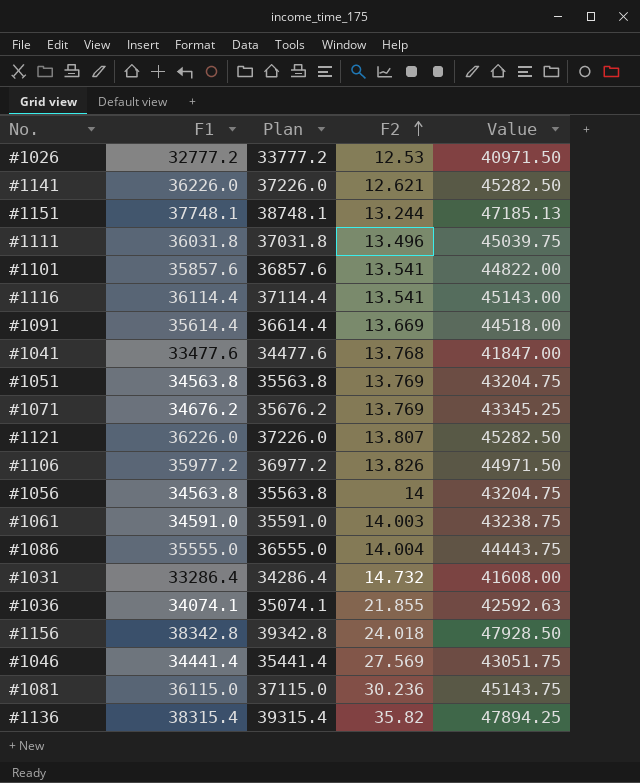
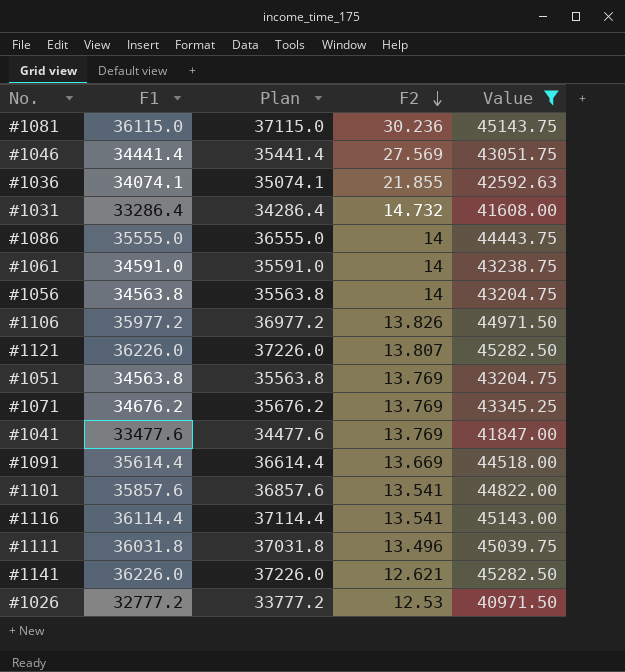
filter: none -> Value <= 45282.50
row order: F2 ascending -> F2 descending
#1086 | F2: 14.004 -> 14
#1061 | F2: 14.003 -> 14
#1041 | F2: 13.768 -> 13.769

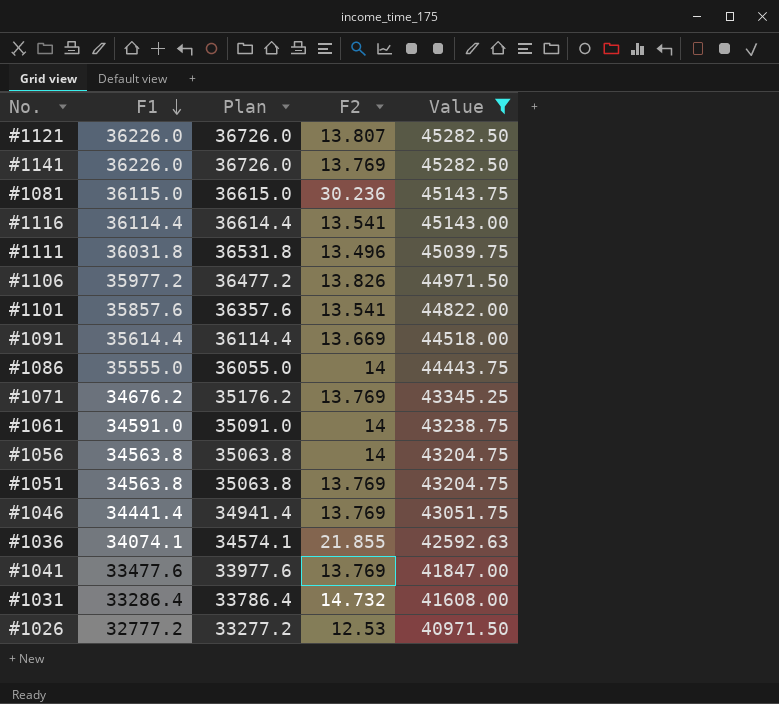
row order: F2 descending -> F1 descending
column Plan | formula: [F1] + 1000 -> [F1] + 500
#1141 | F2: 12.621 -> 13.769
#1046 | F2: 27.569 -> 13.769

